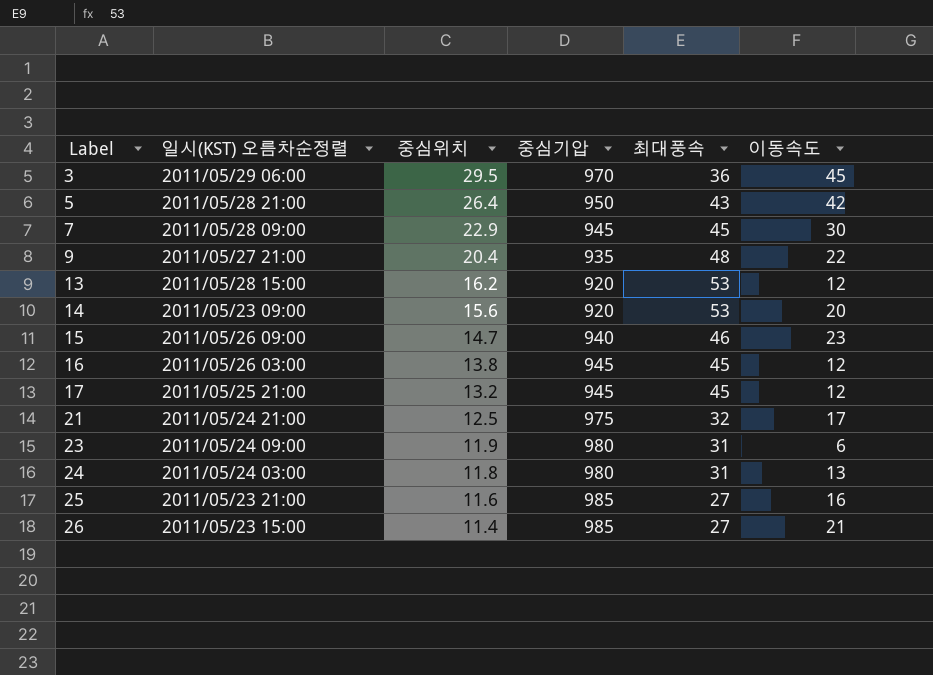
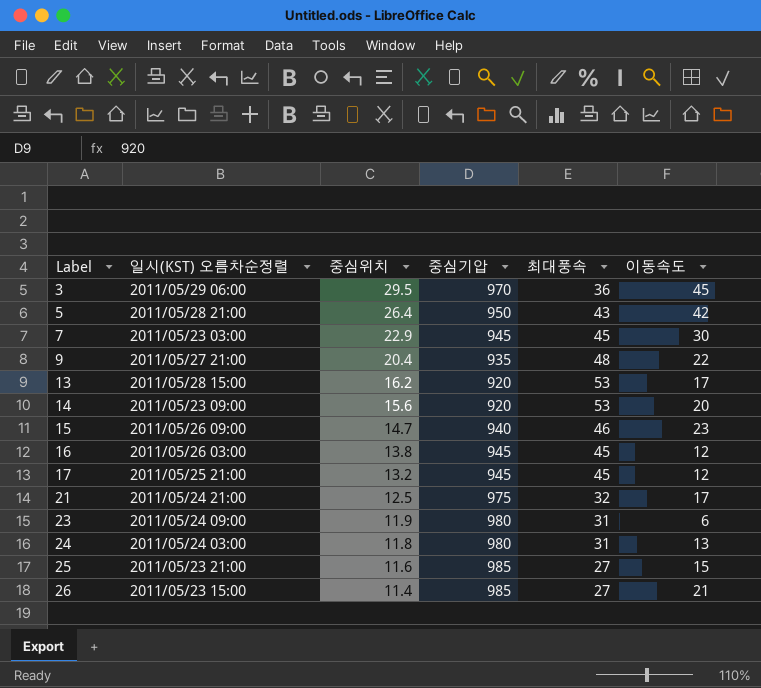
7 | 일시(KST) 오름차순정렬: 2011/05/28 09:00 -> 2011/05/23 03:00
13 | 이동속도: 12 -> 17
25 | 이동속도: 16 -> 15

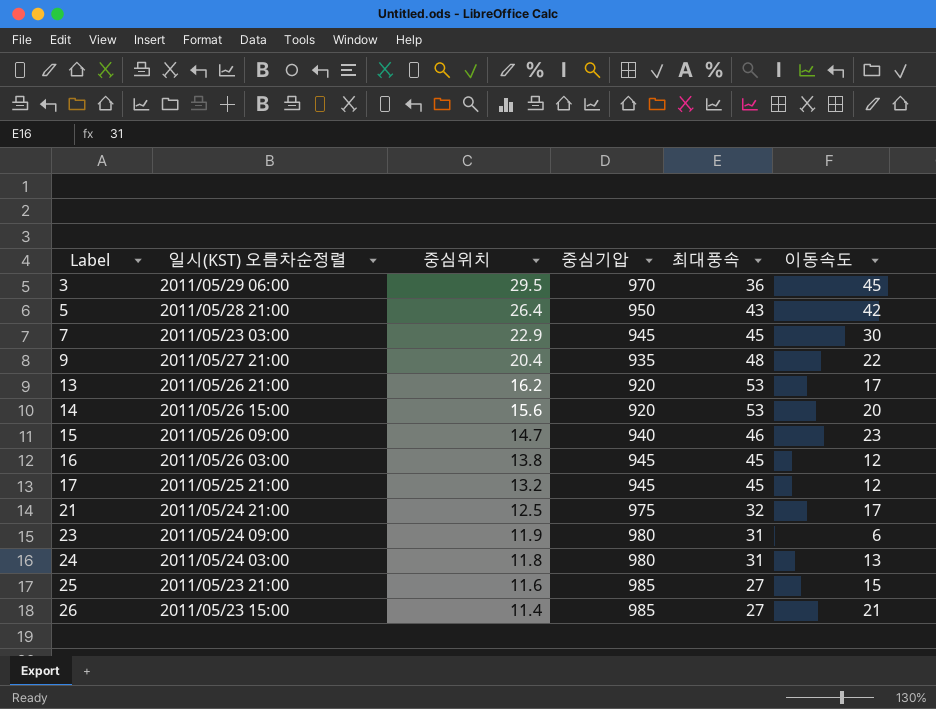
13 | 일시(KST) 오름차순정렬: 2011/05/28 15:00 -> 2011/05/26 21:00
14 | 일시(KST) 오름차순정렬: 2011/05/23 09:00 -> 2011/05/26 15:00

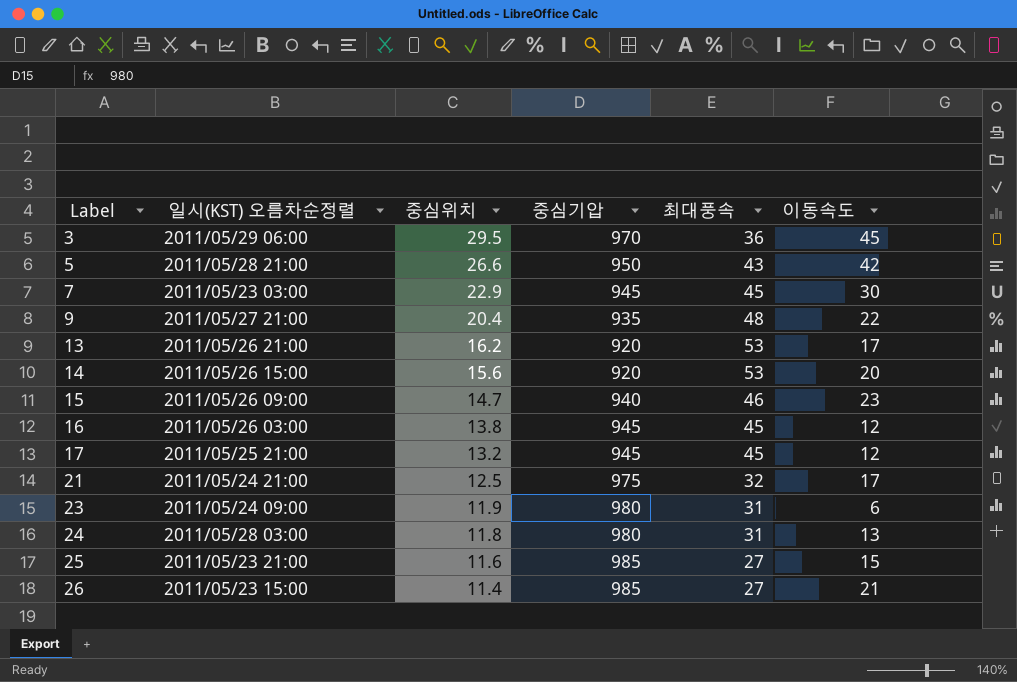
5 | 중심위치: 26.4 -> 26.6
24 | 일시(KST) 오름차순정렬: 2011/05/24 03:00 -> 2011/05/28 03:00

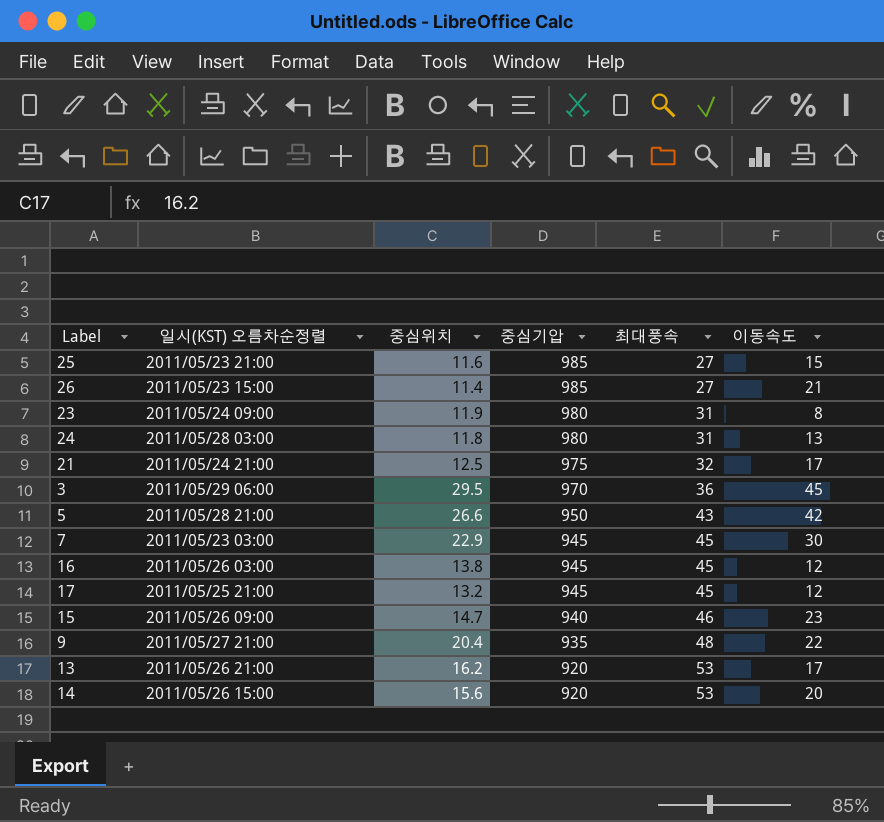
row order: Label ascending -> 중심기압 descending
23 | 이동속도: 6 -> 8

